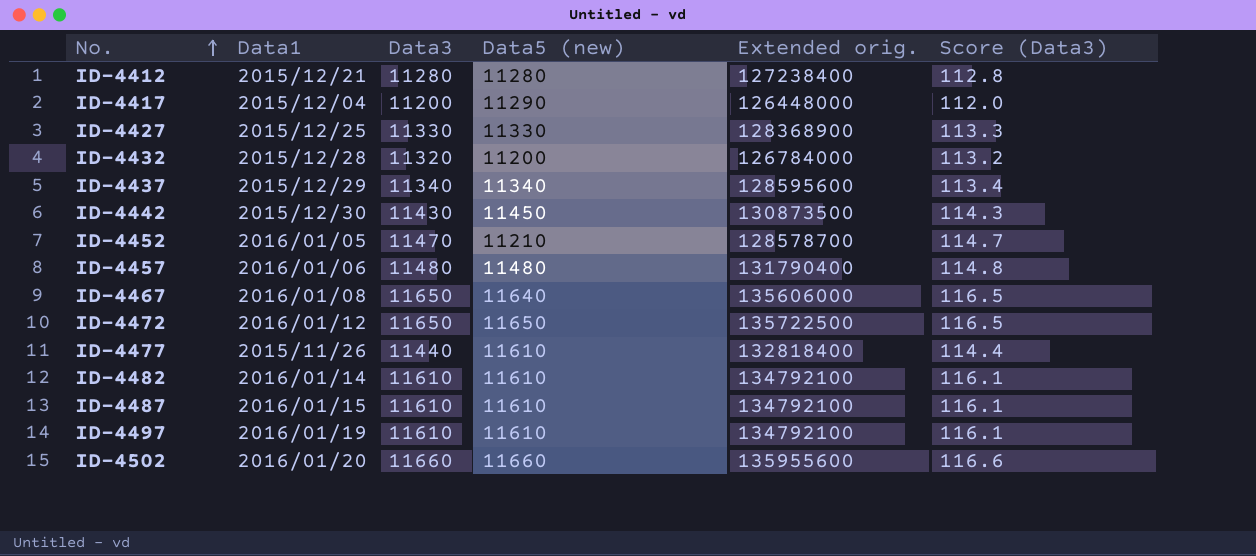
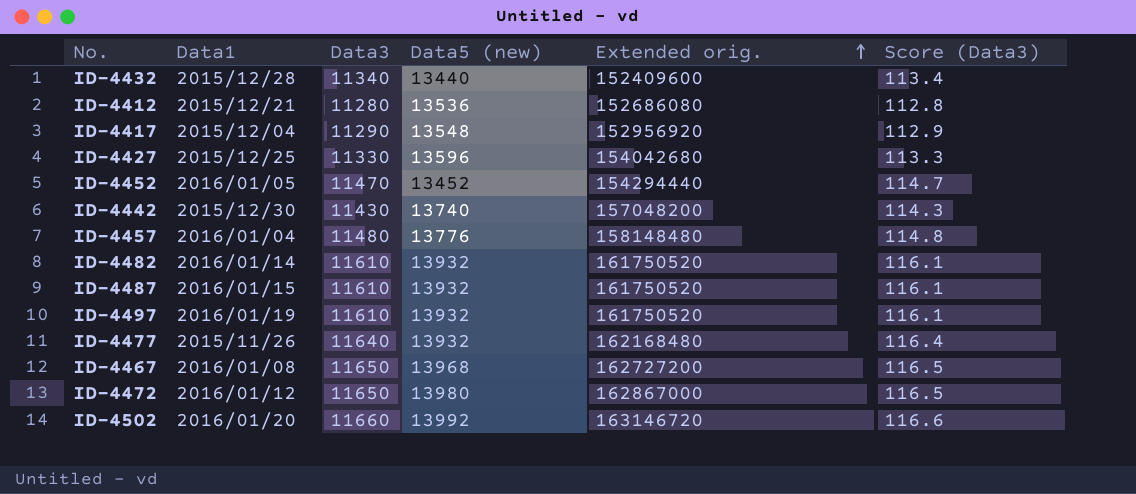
row order: No. ascending -> Extended orig. ascending
row ID-4437: 2015/12/29 | 11340 | 11340 | 128595600 | 113.4 -> none
ID-4432 | Data3: 11320 -> 11340
ID-4432 | Data5 (new): 11200 -> 13440
ID-4432 | Extended orig.: 126784000 -> 152409600
ID-4432 | Score (Data3): 113.2 -> 113.4
ID-4412 | Data5 (new): 11280 -> 13536
ID-4412 | Extended orig.: 127238400 -> 152686080
ID-4417 | Data3: 11200 -> 11290
ID-4417 | Data5 (new): 11290 -> 13548
ID-4417 | Extended orig.: 126448000 -> 152956920
ID-4417 | Score (Data3): 112.0 -> 112.9
ID-4427 | Data5 (new): 11330 -> 13596
ID-4427 | Extended orig.: 128368900 -> 154042680
ID-4452 | Data5 (new): 11210 -> 13452
ID-4452 | Extended orig.: 128578700 -> 154294440
ID-4442 | Data5 (new): 11450 -> 13740
ID-4442 | Extended orig.: 130873500 -> 157048200
ID-4457 | Data1: 2016/01/06 -> 2016/01/04
ID-4457 | Data5 (new): 11480 -> 13776
ID-4457 | Extended orig.: 131790400 -> 158148480
ID-4482 | Data5 (new): 11610 -> 13932
ID-4482 | Extended orig.: 134792100 -> 161750520
ID-4487 | Data5 (new): 11610 -> 13932
ID-4487 | Extended orig.: 134792100 -> 161750520
ID-4497 | Data5 (new): 11610 -> 13932
ID-4497 | Extended orig.: 134792100 -> 161750520
ID-4477 | Data3: 11440 -> 11640
ID-4477 | Data5 (new): 11610 -> 13932
ID-4477 | Extended orig.: 132818400 -> 162168480
ID-4477 | Score (Data3): 114.4 -> 116.4
ID-4467 | Data5 (new): 11640 -> 13968
ID-4467 | Extended orig.: 135606000 -> 162727200
ID-4472 | Data5 (new): 11650 -> 13980
ID-4472 | Extended orig.: 135722500 -> 162867000
ID-4502 | Data5 (new): 11660 -> 13992
ID-4502 | Extended orig.: 135955600 -> 163146720

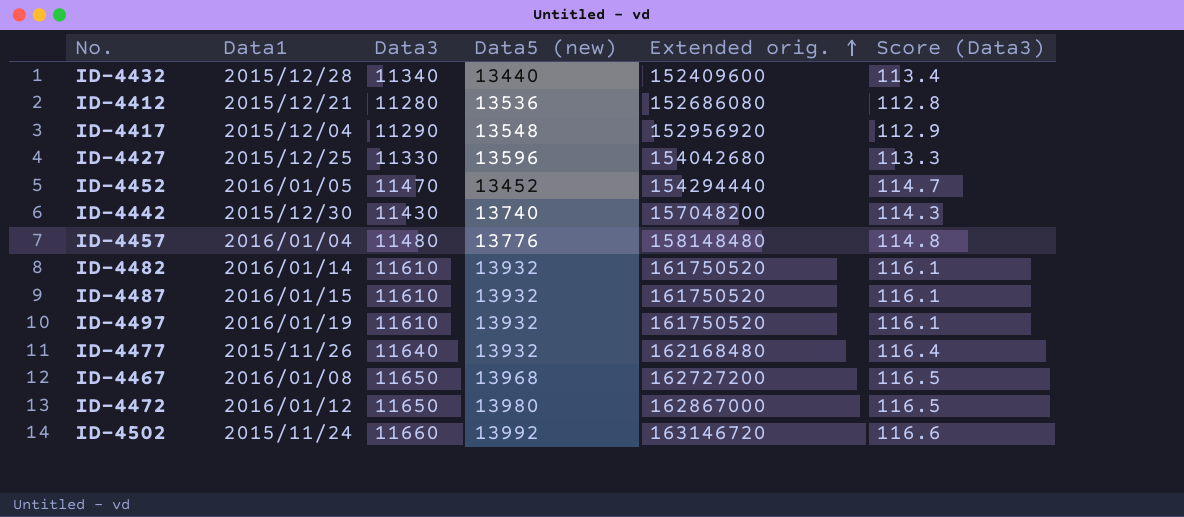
ID-4502 | Data1: 2016/01/20 -> 2015/11/24

